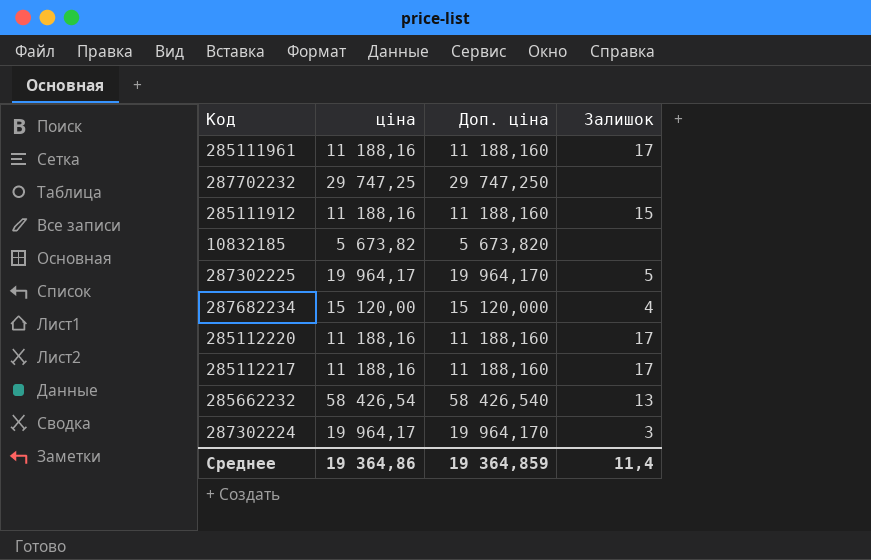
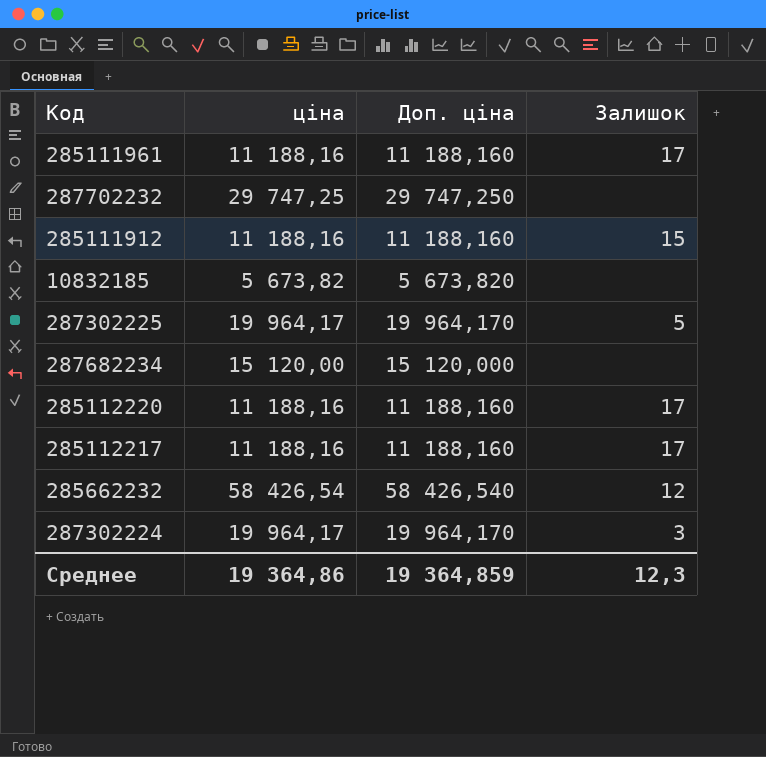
287682234 | Залишок: 4 -> none
285662232 | Залишок: 13 -> 12
Среднее | Залишок: 11,4 -> 12,3

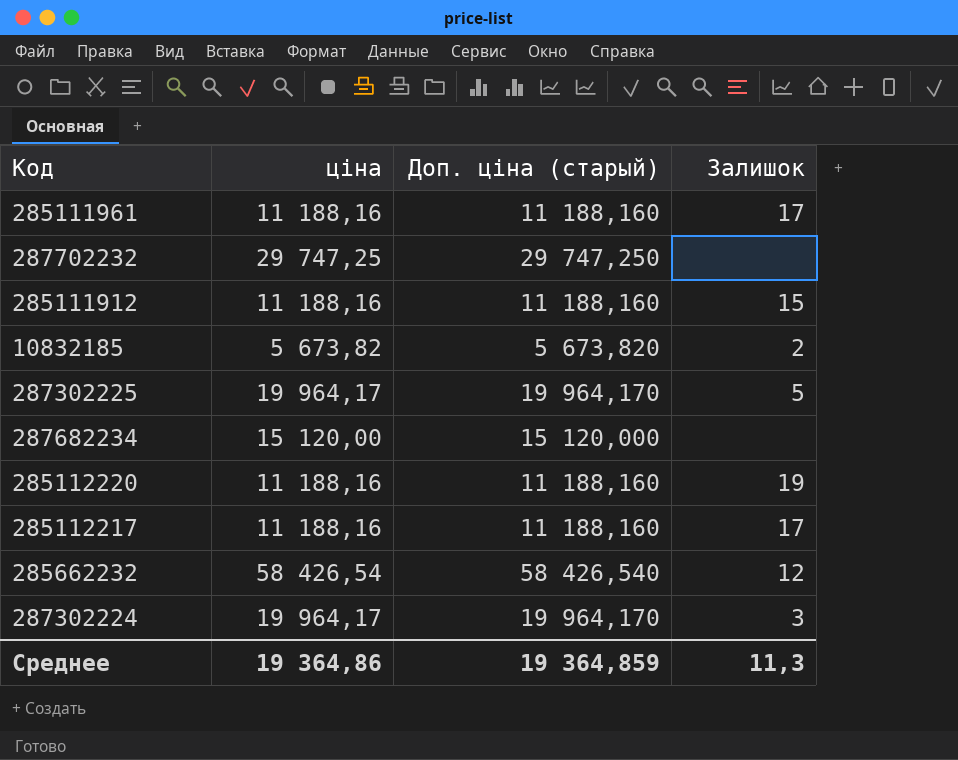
column name: Доп. ціна -> Доп. ціна (старый)
10832185 | Залишок: none -> 2
285112220 | Залишок: 17 -> 19
Среднее | Залишок: 12,3 -> 11,3

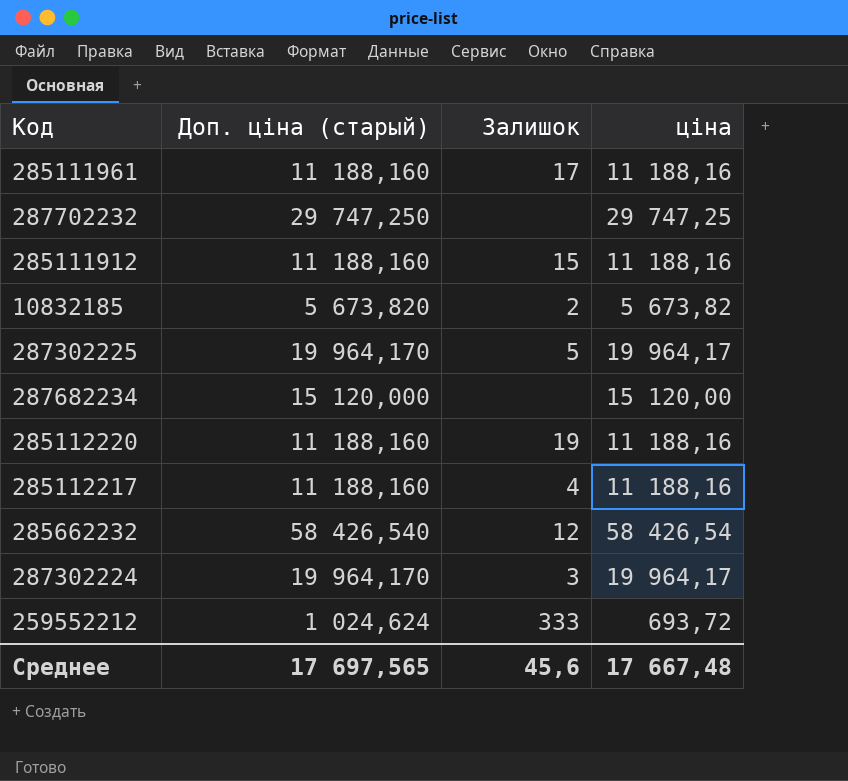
column ціна | position: 2 -> 4
285112217 | Залишок: 17 -> 4
row 259552212: none -> 1 024,624 | 333 | 693,72
Среднее | Доп. ціна (старый): 19 364,859 -> 17 697,565
Среднее | Залишок: 11,3 -> 45,6
Среднее | ціна: 19 364,86 -> 17 667,48

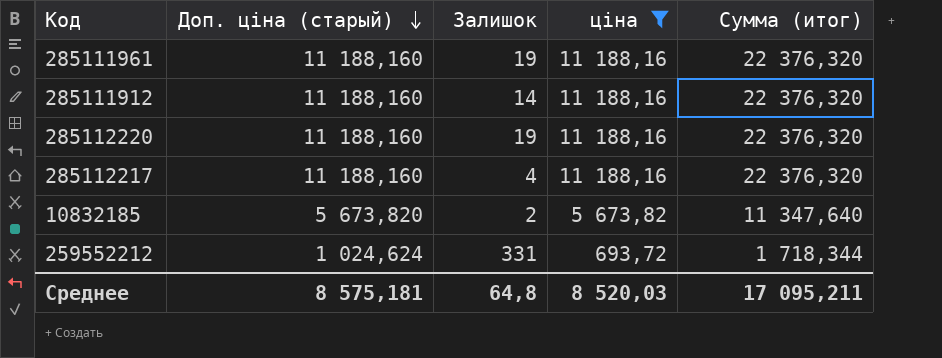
filter: none -> ціна <= 11 188,16
row order: none -> Доп. ціна (старый) descending
column Сумма (итог) | formula: none -> [Доп. ціна (старый)] + [ціна]
285111961 | Залишок: 17 -> 19
285111912 | Залишок: 15 -> 14
259552212 | Залишок: 333 -> 331
Среднее | Доп. ціна (старый): 17 697,565 -> 8 575,181
Среднее | Залишок: 45,6 -> 64,8
Среднее | ціна: 17 667,48 -> 8 520,03

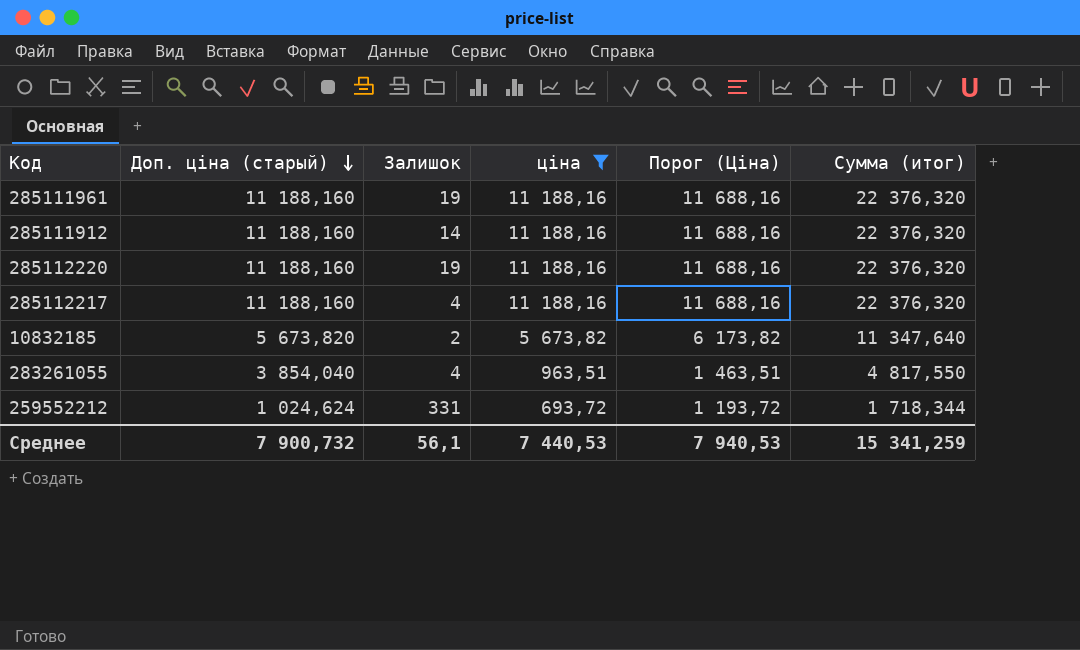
column Порог (Ціна) | formula: none -> [ціна] + 500
row 283261055: none -> 3 854,040 | 4 | 963,51 | 1 463,51 | 4 817,550
Среднее | Доп. ціна (старый): 8 575,181 -> 7 900,732
Среднее | Залишок: 64,8 -> 56,1
Среднее | ціна: 8 520,03 -> 7 440,53
Среднее | Сумма (итог): 17 095,211 -> 15 341,259

